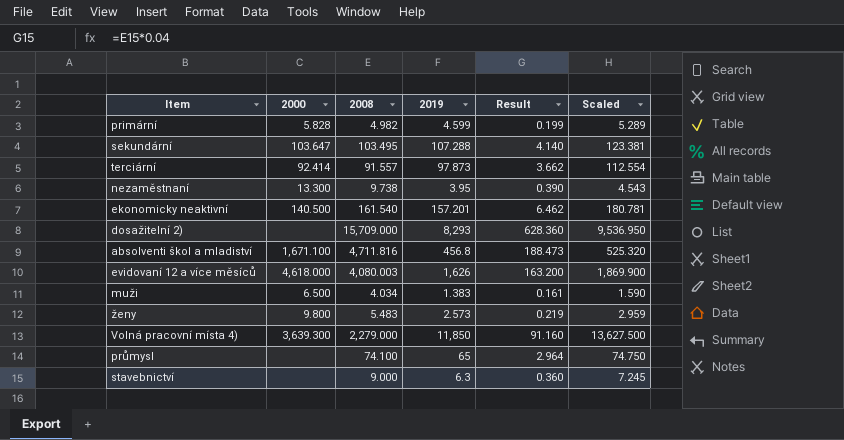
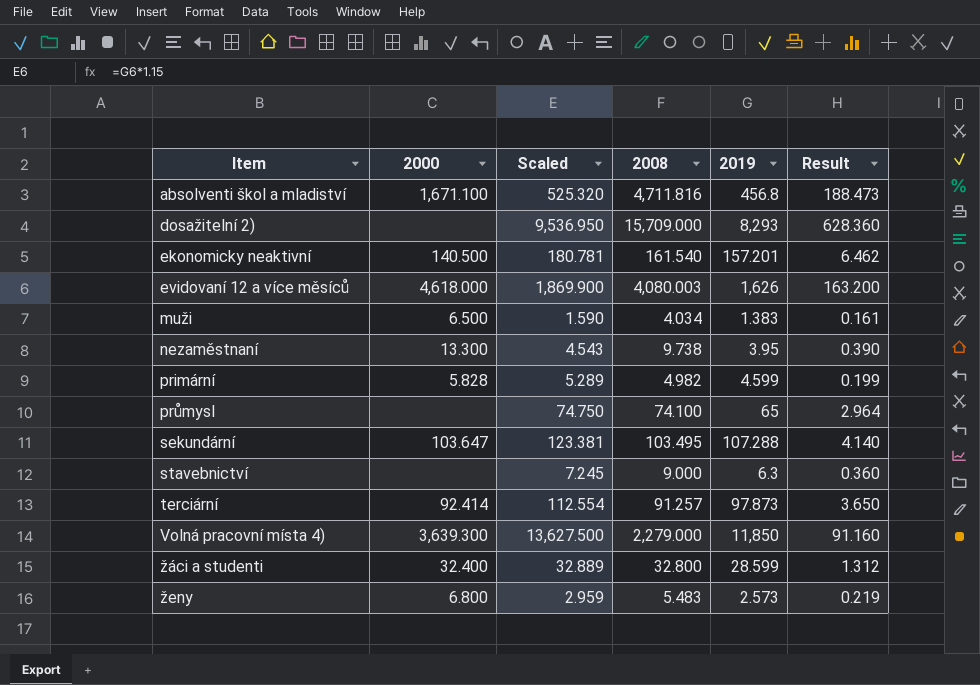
row order: none -> Item ascending
column Scaled | position: 6 -> 3
terciární | 2008: 91.557 -> 91.257
terciární | Result: 3.662 -> 3.650
row žáci a studenti: none -> 32.400 | 32.889 | 32.800 | 28.599 | 1.312
ženy | 2000: 9.800 -> 6.800

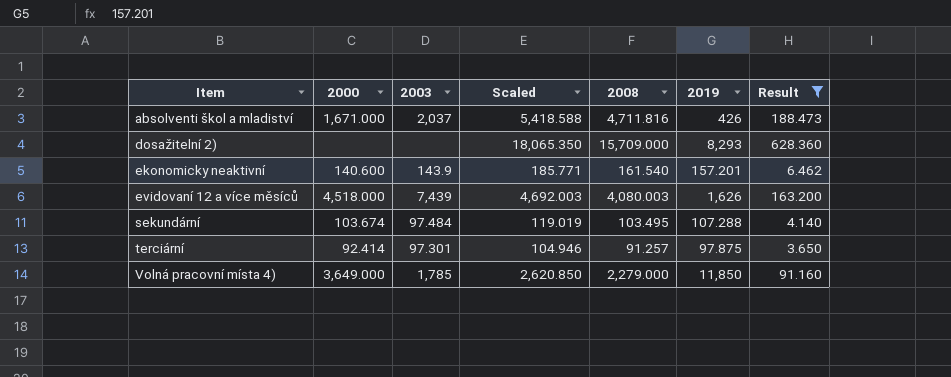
filter: none -> Result >= 3.650
column 2003 | position: none -> 3
column Scaled | formula: [2019] * 1.15 -> [2008] * 1.15
absolventi škol a mladiství | 2000: 1,671.100 -> 1,671.000
absolventi škol a mladiství | 2019: 456.8 -> 426
ekonomicky neaktivní | 2000: 140.500 -> 140.600
evidovaní 12 a více měsíců | 2000: 4,618.000 -> 4,518.000
sekundární | 2000: 103.647 -> 103.674
terciární | 2019: 97.873 -> 97.875
Volná pracovní místa 4) | 2000: 3,639.300 -> 3,649.000

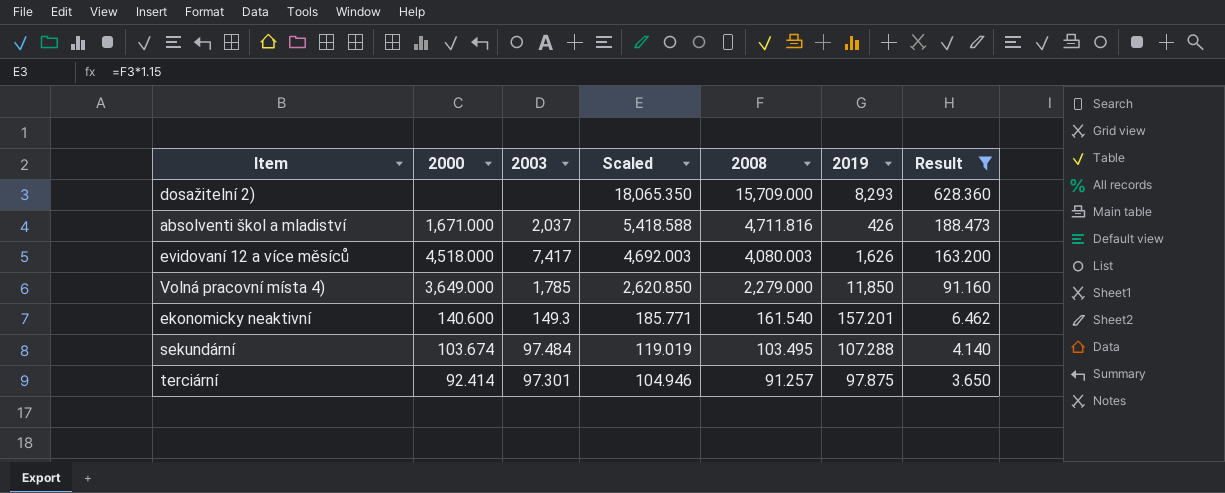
row order: Item ascending -> Scaled descending
evidovaní 12 a více měsíců | 2003: 7,439 -> 7,417
ekonomicky neaktivní | 2003: 143.9 -> 149.3

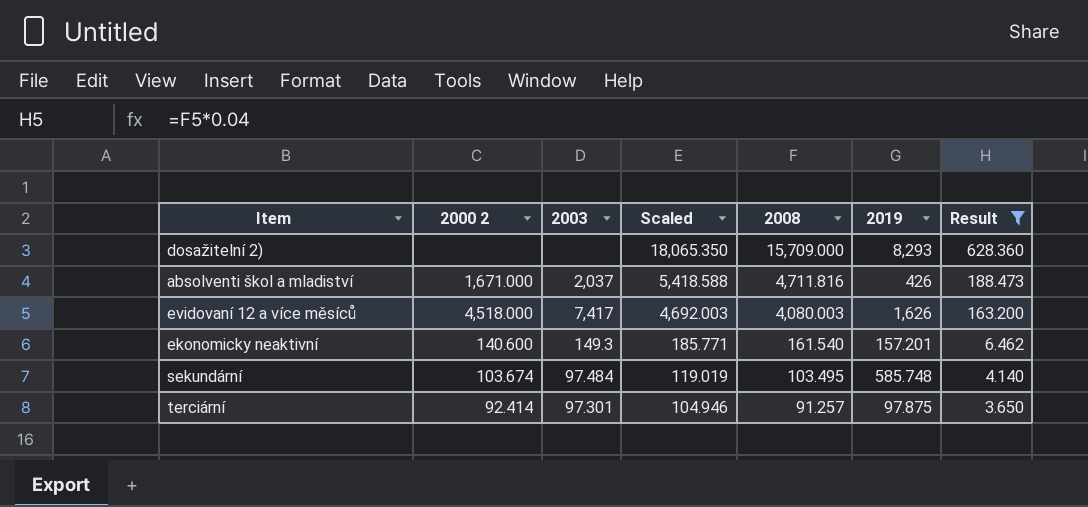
column name: 2000 -> 2000 2
row Volná pracovní místa 4): 3,649.000 | 1,785 | 2,620.850 | 2,279.000 | 11,850 | 91.160 -> none
sekundární | 2019: 107.288 -> 585.748

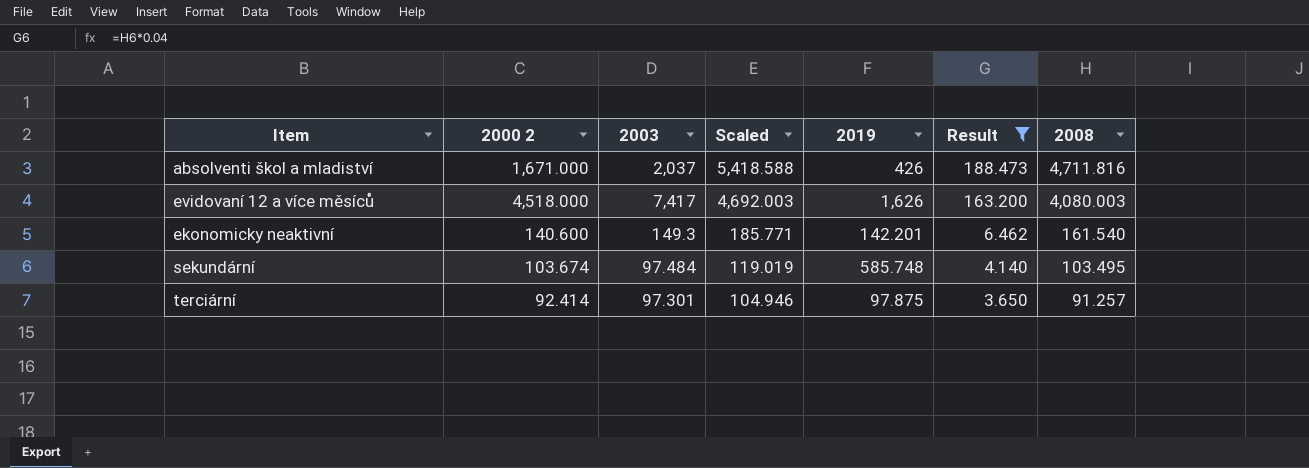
column 2008 | position: 5 -> 7
row dosažitelní 2): none | none | 18,065.350 | 15,709.000 | 8,293 | 628.360 -> none
ekonomicky neaktivní | 2019: 157.201 -> 142.201

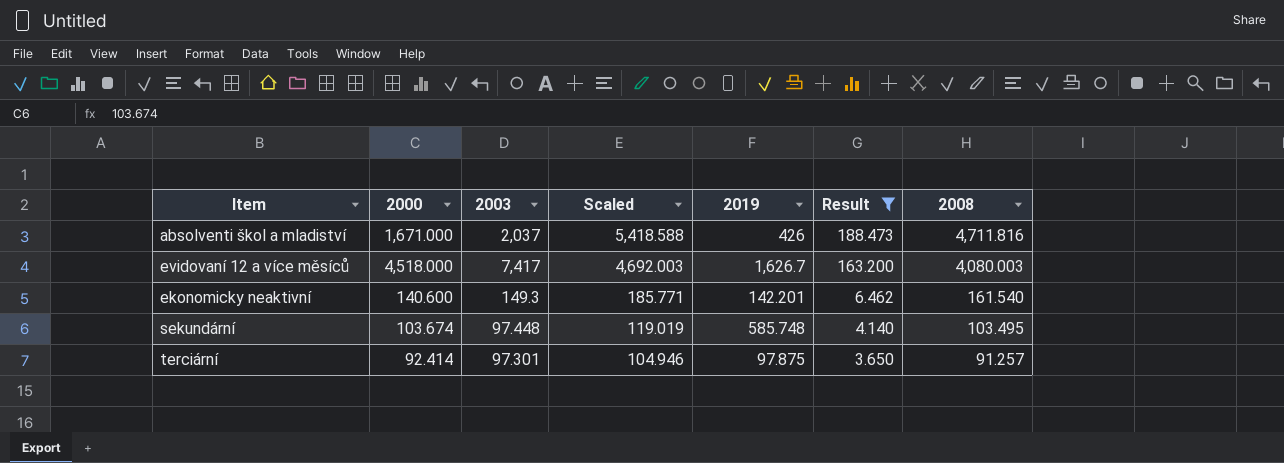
column name: 2000 2 -> 2000
evidovaní 12 a více měsíců | 2019: 1,626 -> 1,626.7
sekundární | 2003: 97.484 -> 97.448

